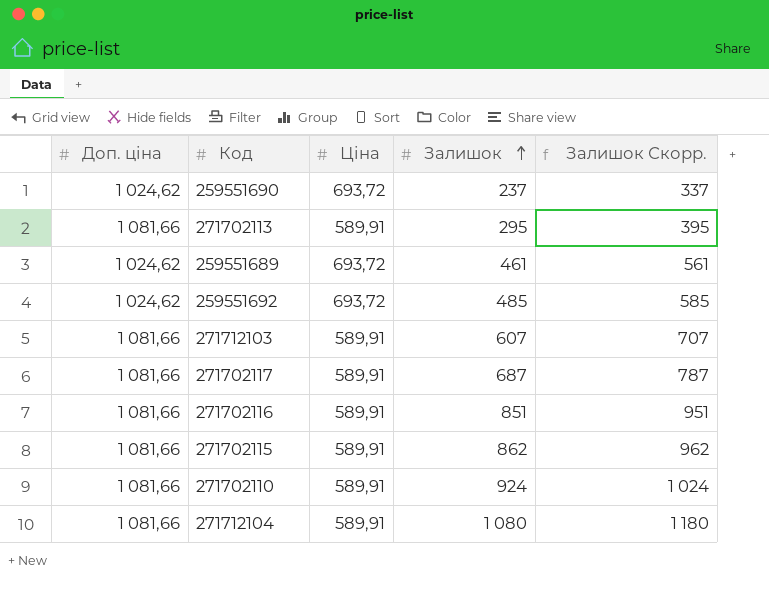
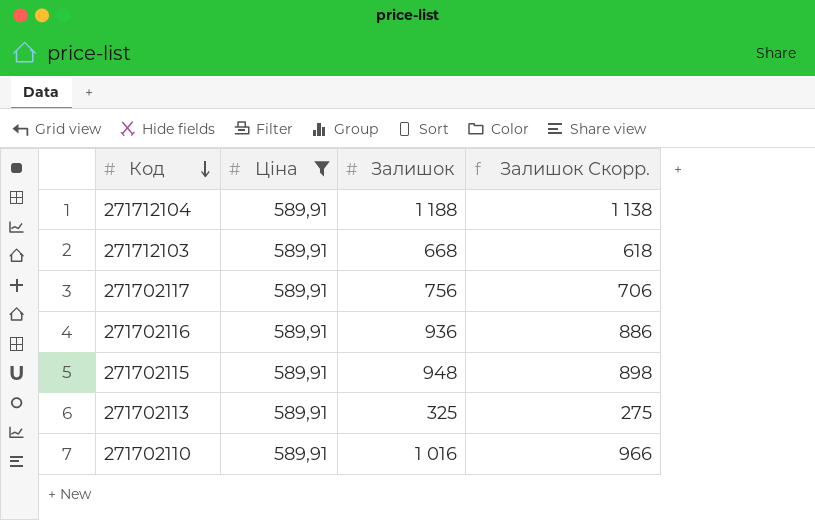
filter: none -> Ціна = 589,91
row order: Залишок ascending -> Код descending
column Доп. ціна | position: 1 -> none
column Залишок Скорр. | formula: [Залишок] + 100 -> [Залишок] - 50
271712104 | Залишок: 1 080 -> 1 188
271712103 | Залишок: 607 -> 668
271702117 | Залишок: 687 -> 756
271702116 | Залишок: 851 -> 936
271702115 | Залишок: 862 -> 948
271702113 | Залишок: 295 -> 325
271702110 | Залишок: 924 -> 1 016

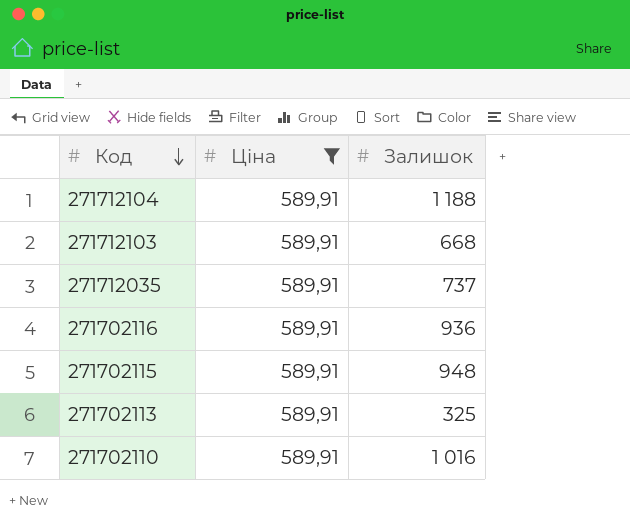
column Залишок Скорр. | formula: [Залишок] - 50 -> none
row 271702117: 589,91 | 756 | 706 -> none
row 271712035: none -> 589,91 | 737

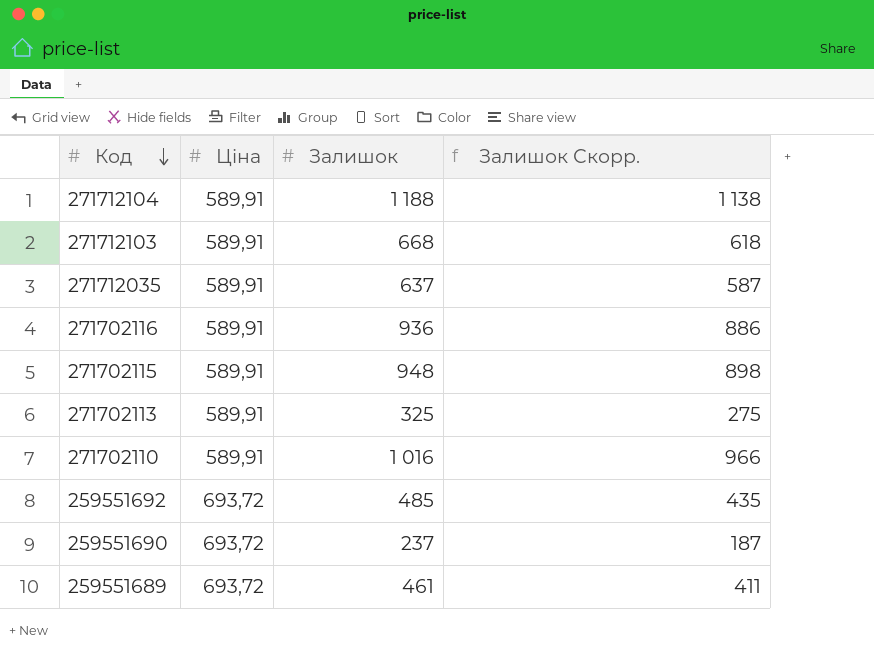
filter: Ціна = 589,91 -> none
column Залишок Скорр. | formula: none -> [Залишок] - 50
271712035 | Залишок: 737 -> 637

